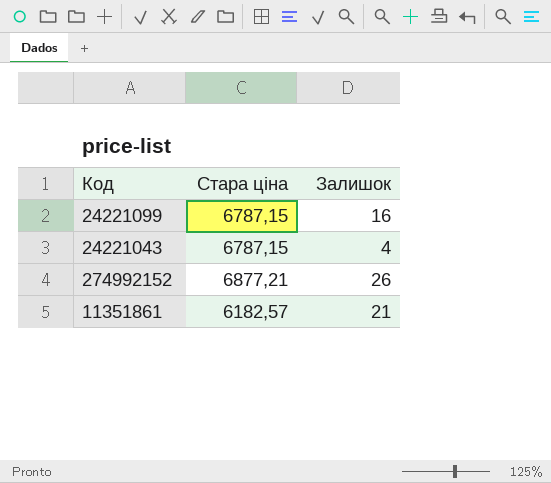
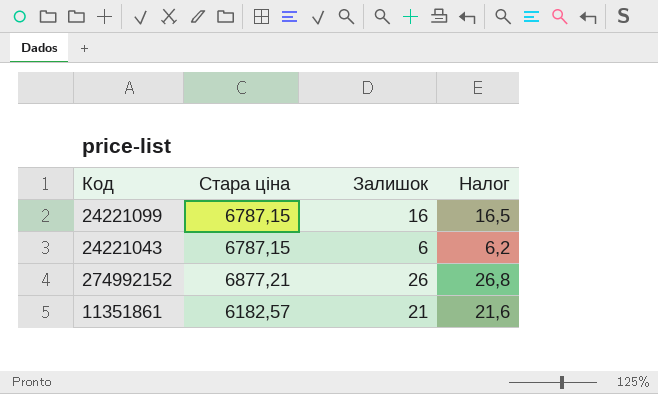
column Налог | formula: none -> [Залишок] * 1,03
24221043 | Залишок: 4 -> 6

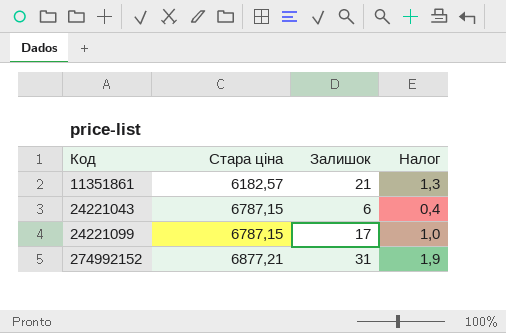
row order: none -> Код ascending
column Налог | formula: [Залишок] * 1,03 -> [Залишок] * 0,06
24221099 | Залишок: 16 -> 17
274992152 | Залишок: 26 -> 31

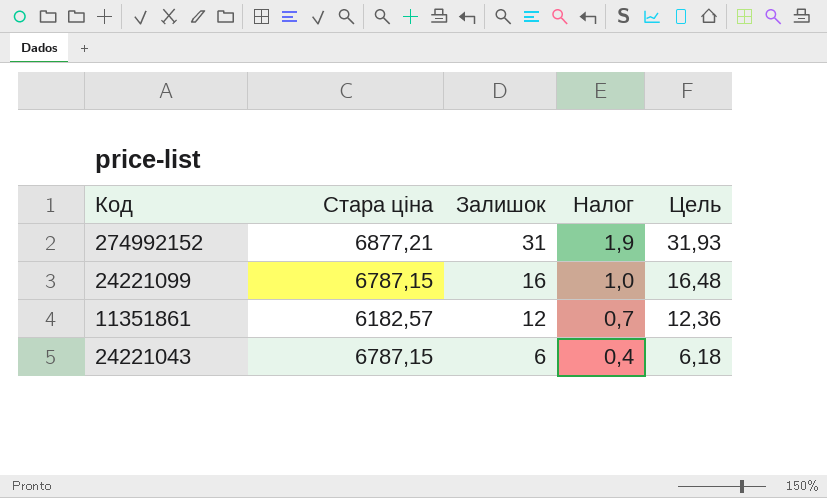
row order: Код ascending -> Залишок descending
column Цель | formula: none -> [Залишок] * 1,03
24221099 | Залишок: 17 -> 16
11351861 | Залишок: 21 -> 12
11351861 | Налог: 1,3 -> 0,7

